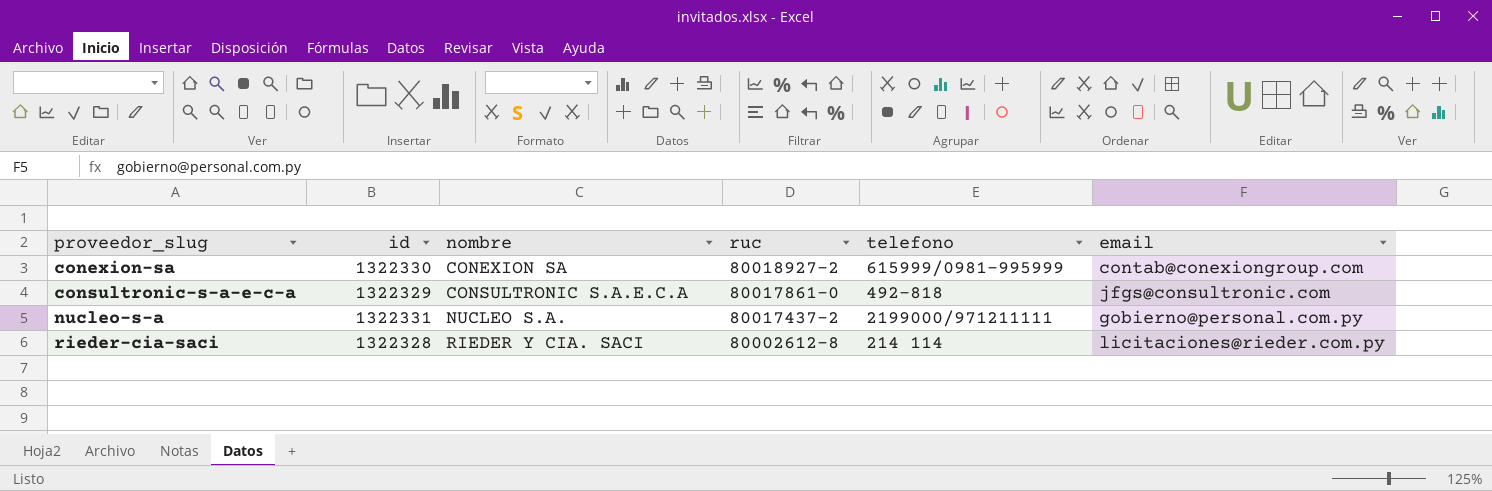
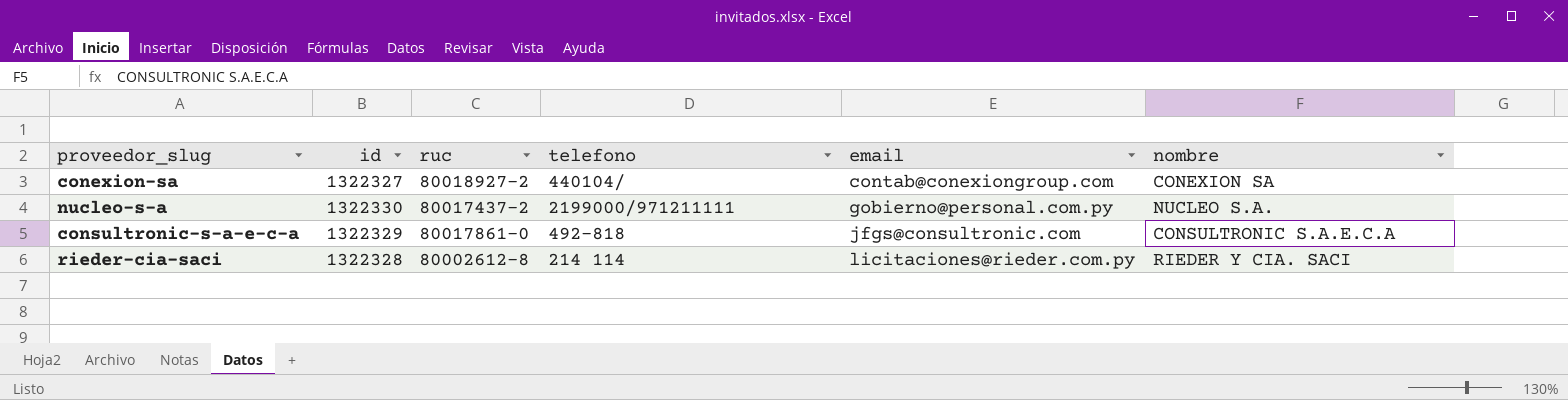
row order: proveedor_slug ascending -> email ascending
column nombre | position: 3 -> 6
conexion-sa | id: 1322330 -> 1322327
conexion-sa | telefono: 615999/0981-995999 -> 440104/
nucleo-s-a | id: 1322331 -> 1322330

